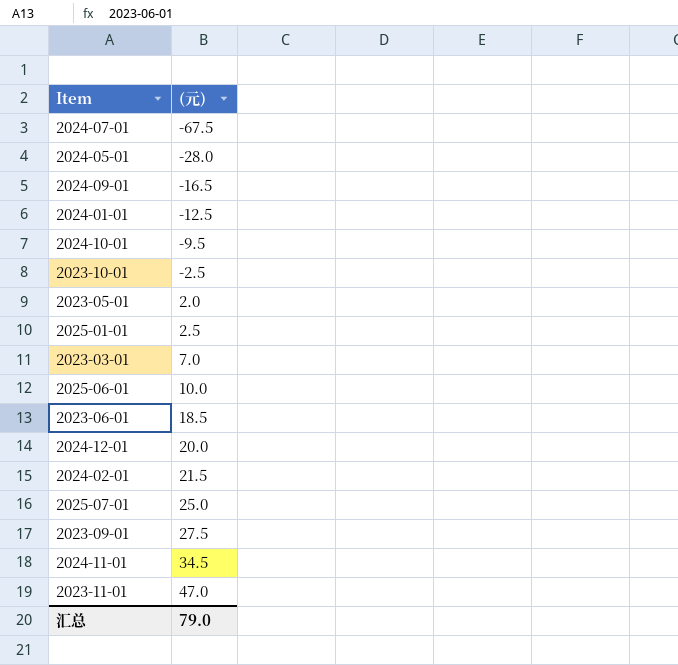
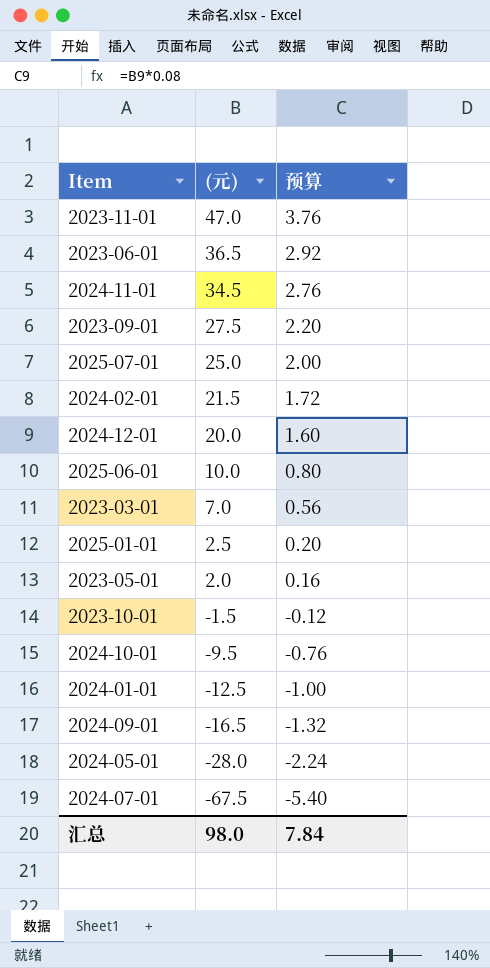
row order: (元) ascending -> (元) descending
column 预算 | formula: none -> [(元)] * 0.08
2023-06-01 | (元): 18.5 -> 36.5
2023-10-01 | (元): -2.5 -> -1.5
汇总 | (元): 79.0 -> 98.0

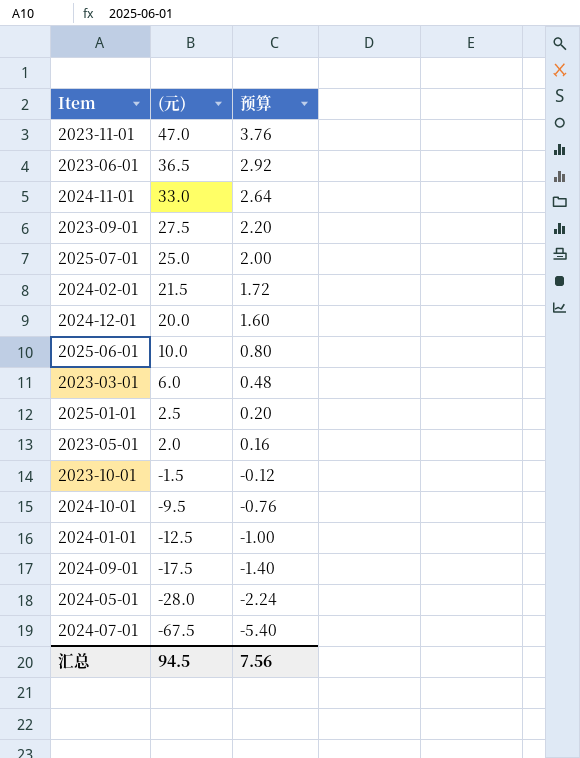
2024-11-01 | (元): 34.5 -> 33.0
2024-11-01 | 预算: 2.76 -> 2.64
2023-03-01 | (元): 7.0 -> 6.0
2023-03-01 | 预算: 0.56 -> 0.48
2024-09-01 | (元): -16.5 -> -17.5
2024-09-01 | 预算: -1.32 -> -1.40
汇总 | (元): 98.0 -> 94.5
汇总 | 预算: 7.84 -> 7.56

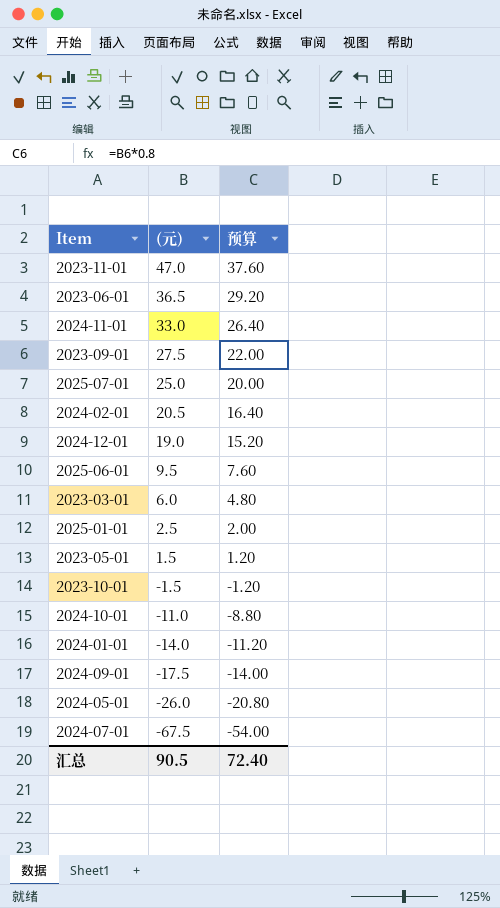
column 预算 | formula: [(元)] * 0.08 -> [(元)] * 0.8
2024-02-01 | (元): 21.5 -> 20.5
2024-12-01 | (元): 20.0 -> 19.0
2025-06-01 | (元): 10.0 -> 9.5
2023-05-01 | (元): 2.0 -> 1.5
2024-10-01 | (元): -9.5 -> -11.0
2024-01-01 | (元): -12.5 -> -14.0
2024-05-01 | (元): -28.0 -> -26.0
汇总 | (元): 94.5 -> 90.5
汇总 | 预算: 7.56 -> 72.40

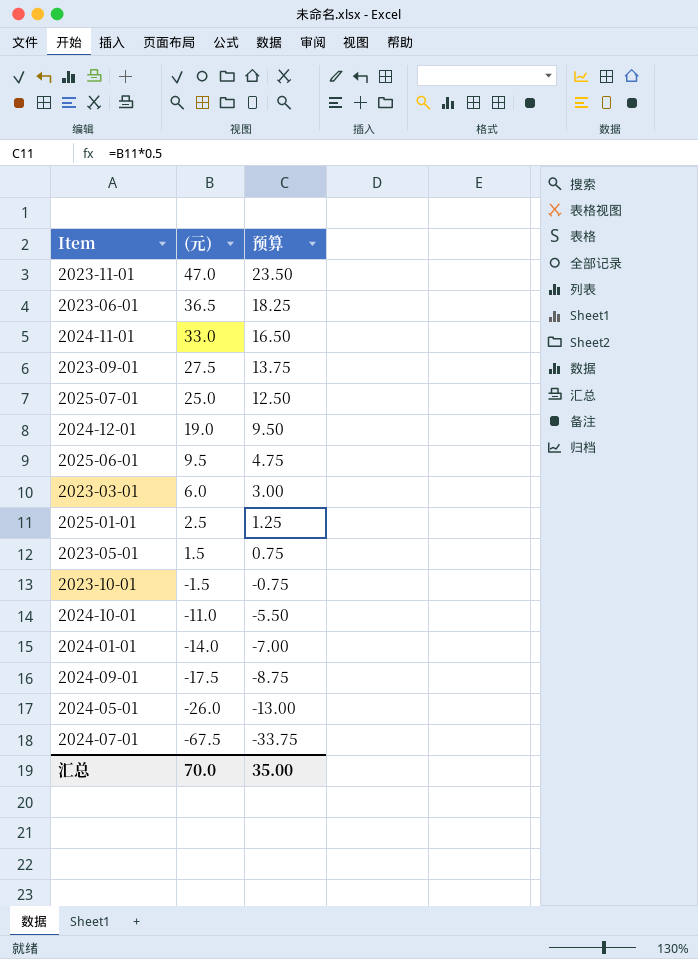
column 预算 | formula: [(元)] * 0.8 -> [(元)] * 0.5
row 2024-02-01: 20.5 | 16.40 -> none
汇总 | (元): 90.5 -> 70.0
汇总 | 预算: 72.40 -> 35.00

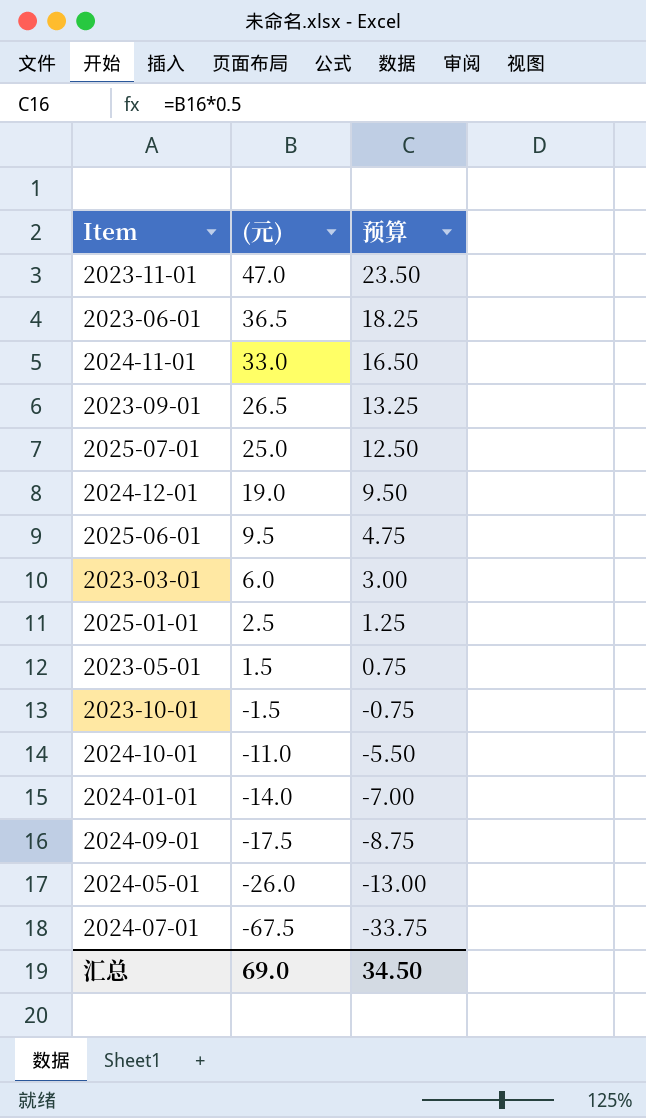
2023-09-01 | (元): 27.5 -> 26.5
2023-09-01 | 预算: 13.75 -> 13.25
汇总 | (元): 70.0 -> 69.0
汇总 | 预算: 35.00 -> 34.50

